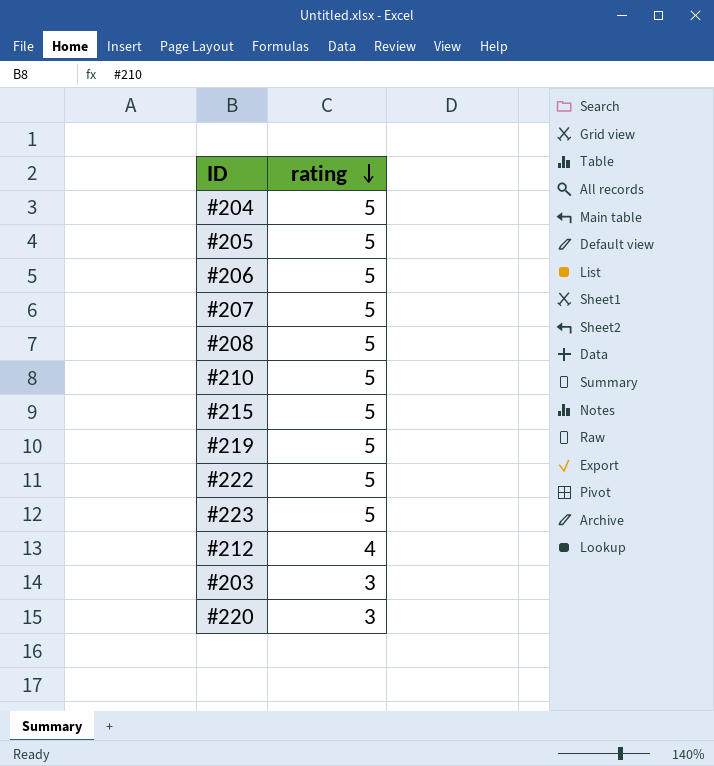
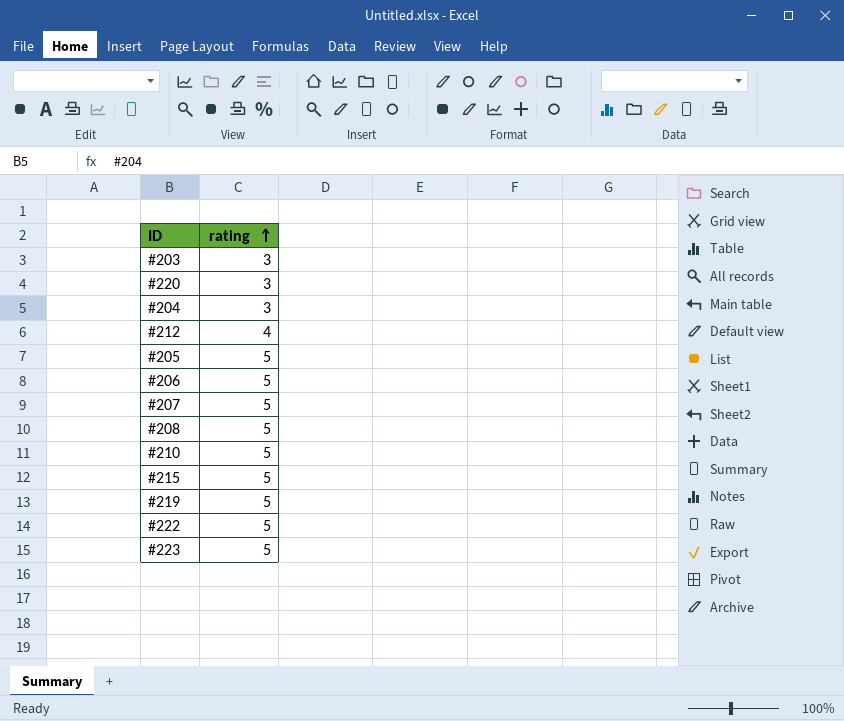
row order: rating descending -> rating ascending
#204 | rating: 5 -> 3

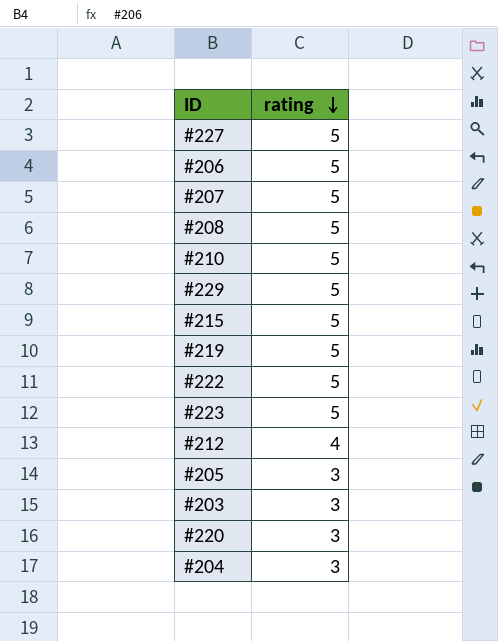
row order: rating ascending -> rating descending
row #227: none -> 5
row #229: none -> 5
#205 | rating: 5 -> 3

